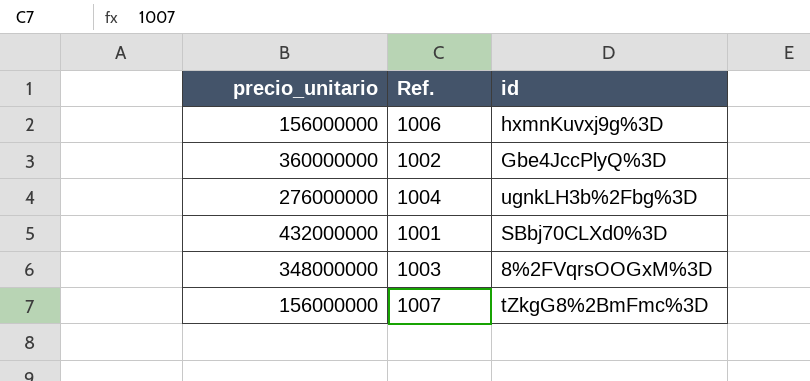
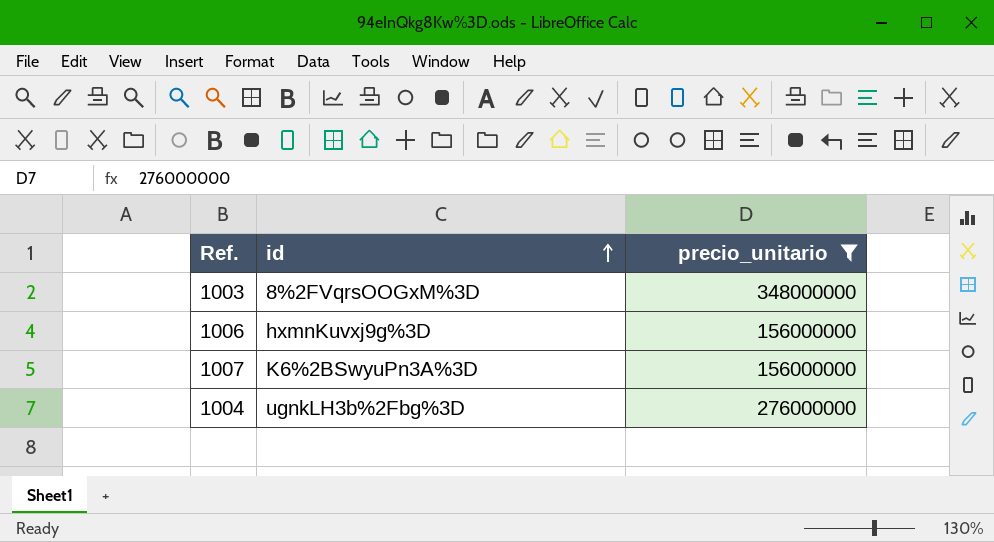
filter: none -> precio_unitario <= 348000000
row order: none -> id ascending
column precio_unitario | position: 1 -> 3
1007 | id: tZkgG8%2BmFmc%3D -> K6%2BSwyuPn3A%3D

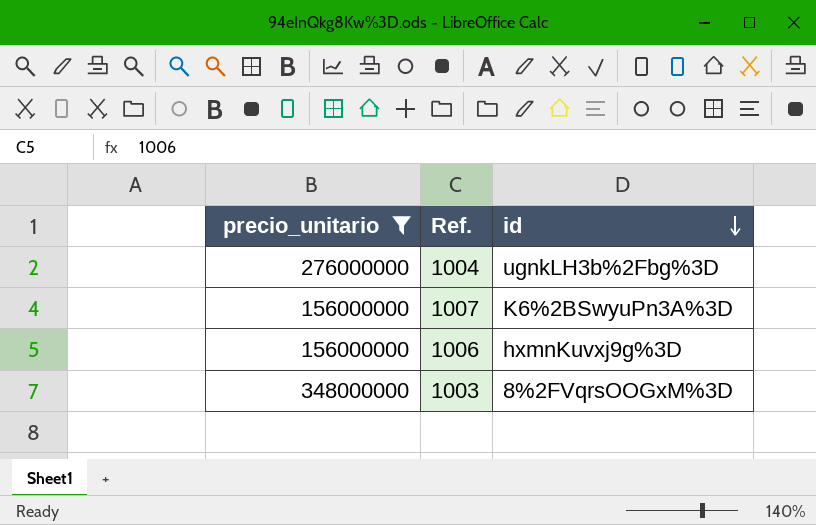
row order: id ascending -> id descending
column precio_unitario | position: 3 -> 1

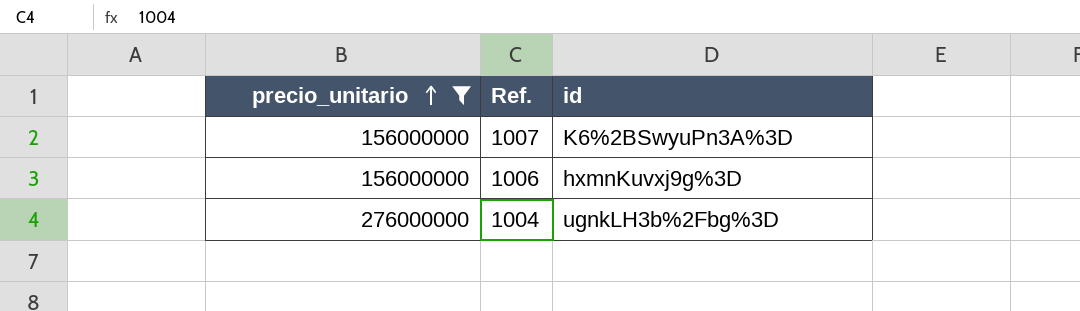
row order: id descending -> precio_unitario ascending
row 1003: 348000000 | 8%2FVqrsOOGxM%3D -> none

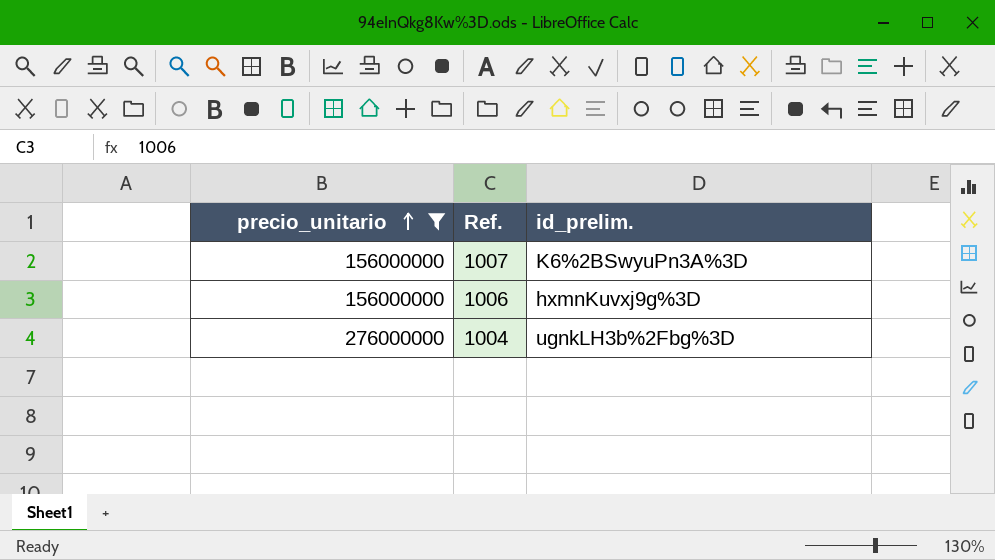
column name: id -> id_prelim.

